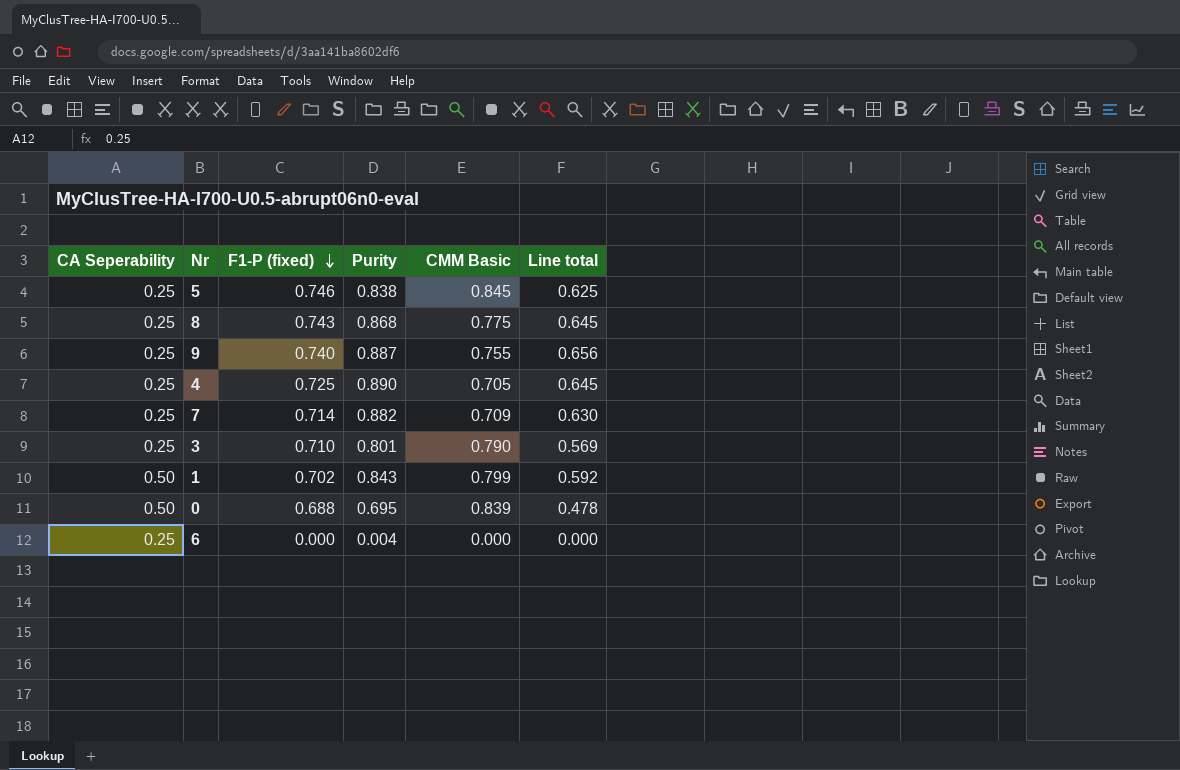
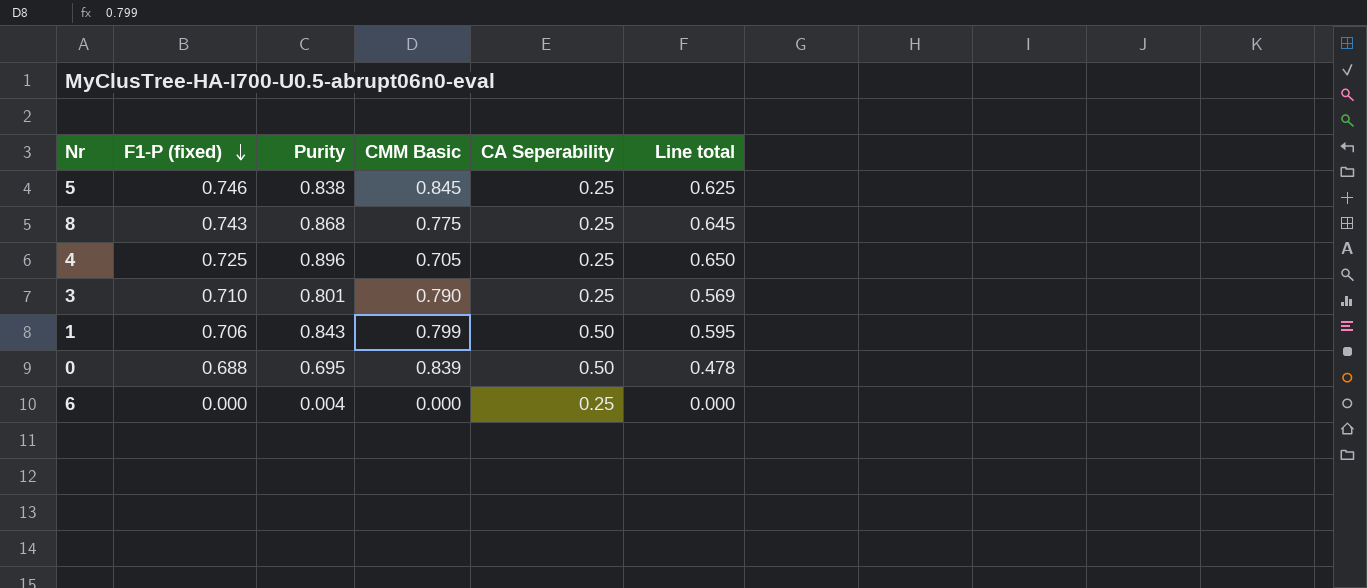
column CA Seperability | position: 1 -> 5
row 9: 0.25 | 0.740 | 0.887 | 0.755 | 0.656 -> none
row 7: 0.25 | 0.714 | 0.882 | 0.709 | 0.630 -> none
4 | Purity: 0.890 -> 0.896
4 | Line total: 0.645 -> 0.650
1 | F1-P (fixed): 0.702 -> 0.706
1 | Line total: 0.592 -> 0.595

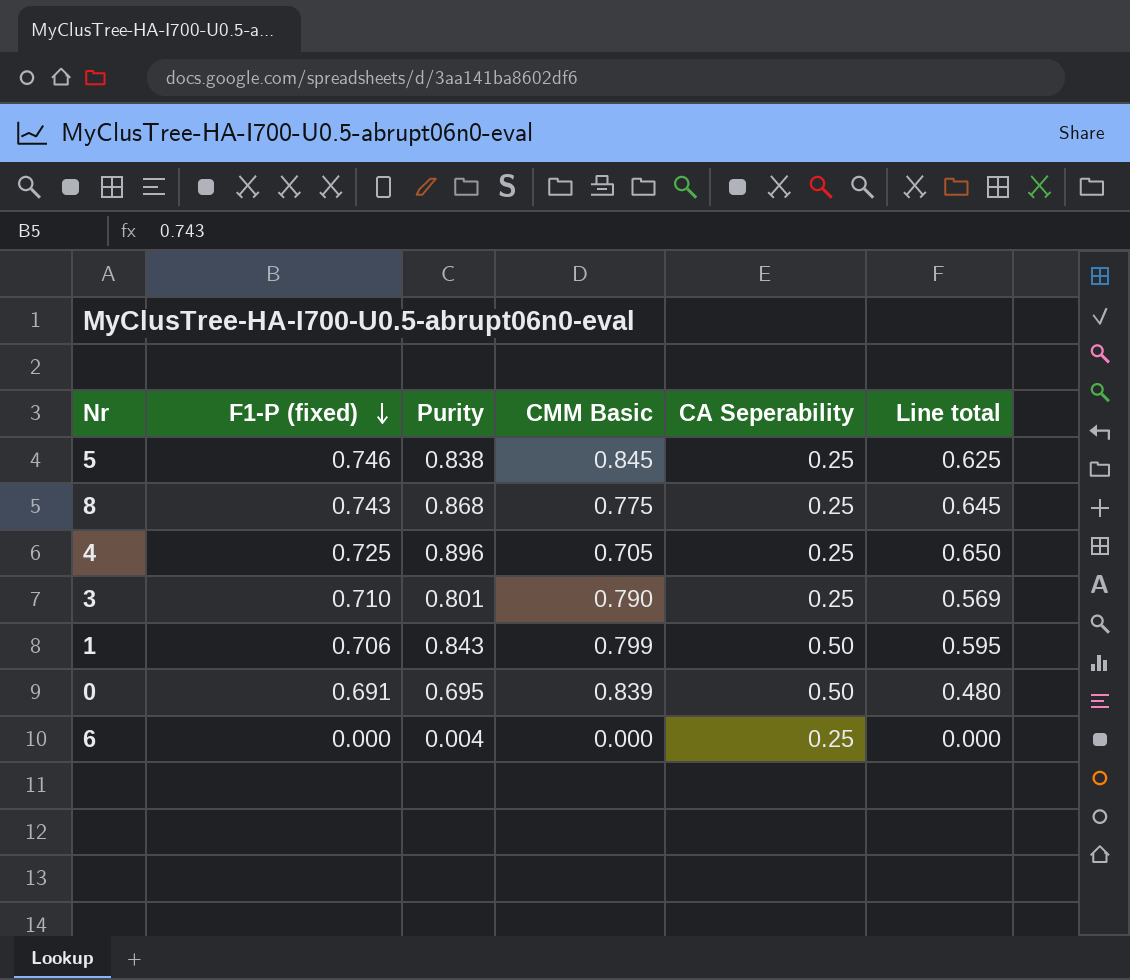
0 | F1-P (fixed): 0.688 -> 0.691
0 | Line total: 0.478 -> 0.480

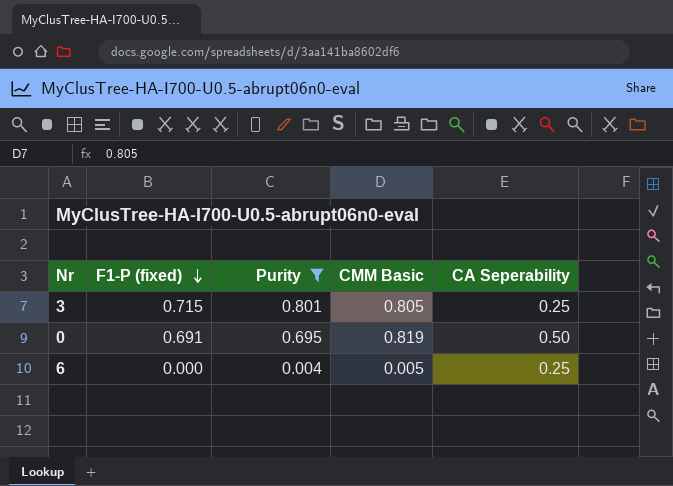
filter: none -> Purity <= 0.801
column Line total | formula: [F1-P (fixed)] * [Purity] -> none
3 | F1-P (fixed): 0.710 -> 0.715
3 | CMM Basic: 0.790 -> 0.805
0 | CMM Basic: 0.839 -> 0.819
6 | CMM Basic: 0.000 -> 0.005

